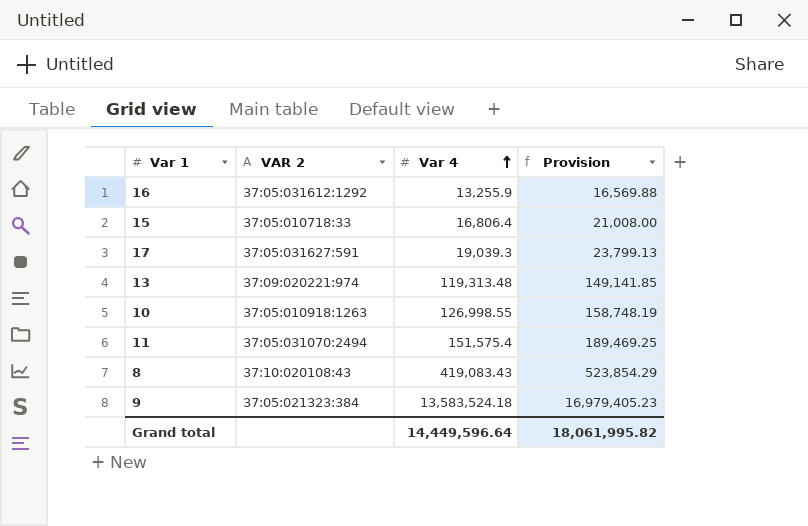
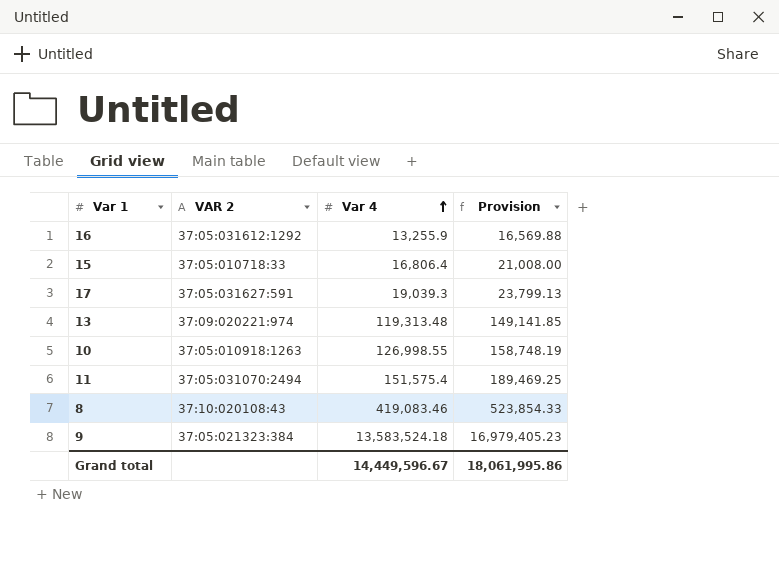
8 | Var 4: 419,083.43 -> 419,083.46
8 | Provision: 523,854.29 -> 523,854.33
Grand total | Var 4: 14,449,596.64 -> 14,449,596.67
Grand total | Provision: 18,061,995.82 -> 18,061,995.86

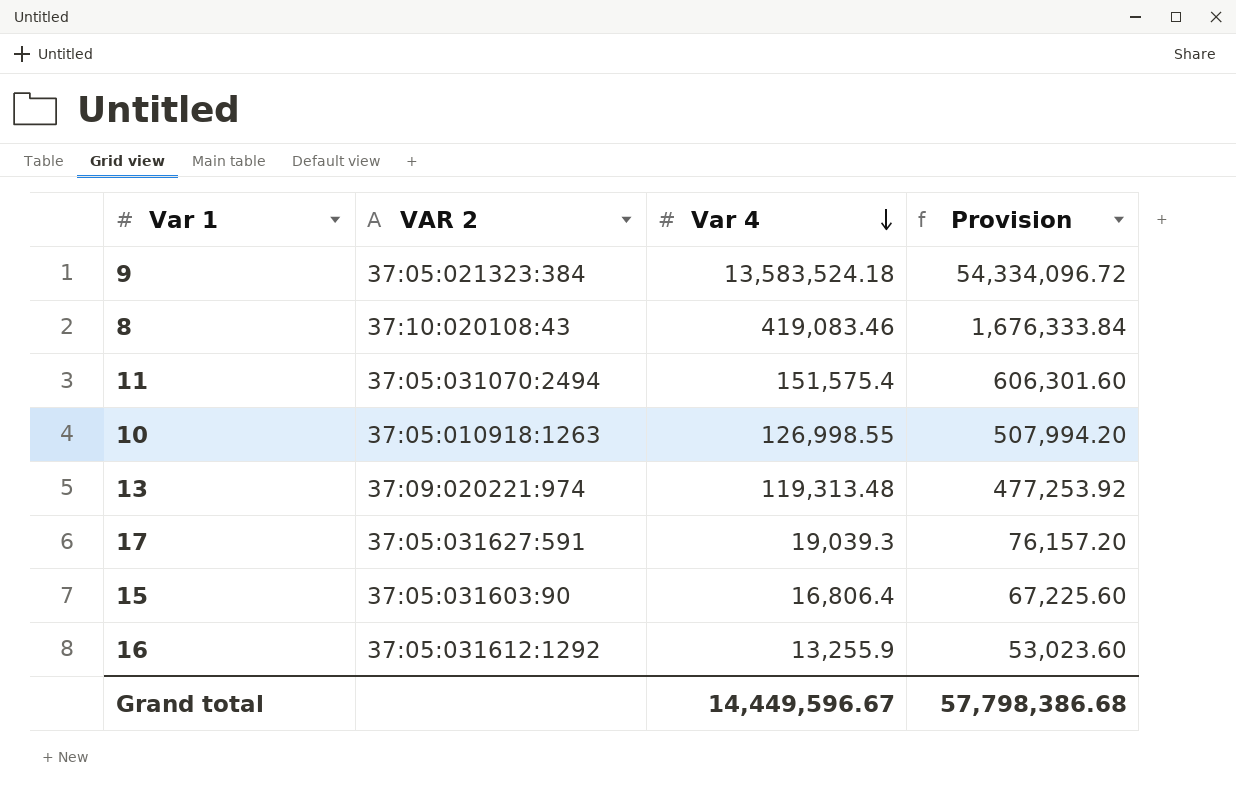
row order: Var 4 ascending -> Var 4 descending
column Provision | formula: [Var 4] * 1.25 -> [Var 4] * 4
15 | VAR 2: 37:05:010718:33 -> 37:05:031603:90
Grand total | Provision: 18,061,995.86 -> 57,798,386.68

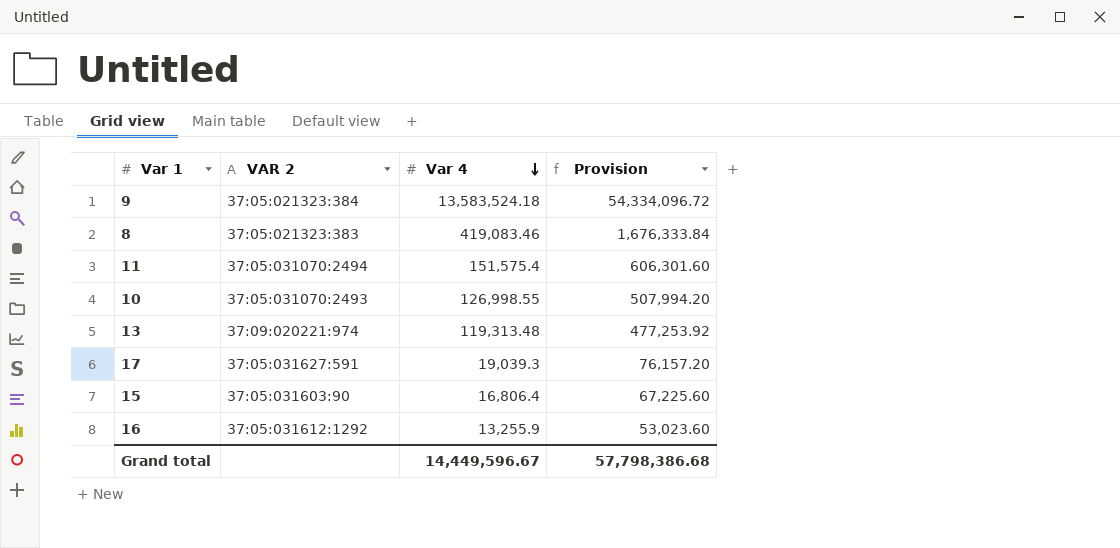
8 | VAR 2: 37:10:020108:43 -> 37:05:021323:383
10 | VAR 2: 37:05:010918:1263 -> 37:05:031070:2493

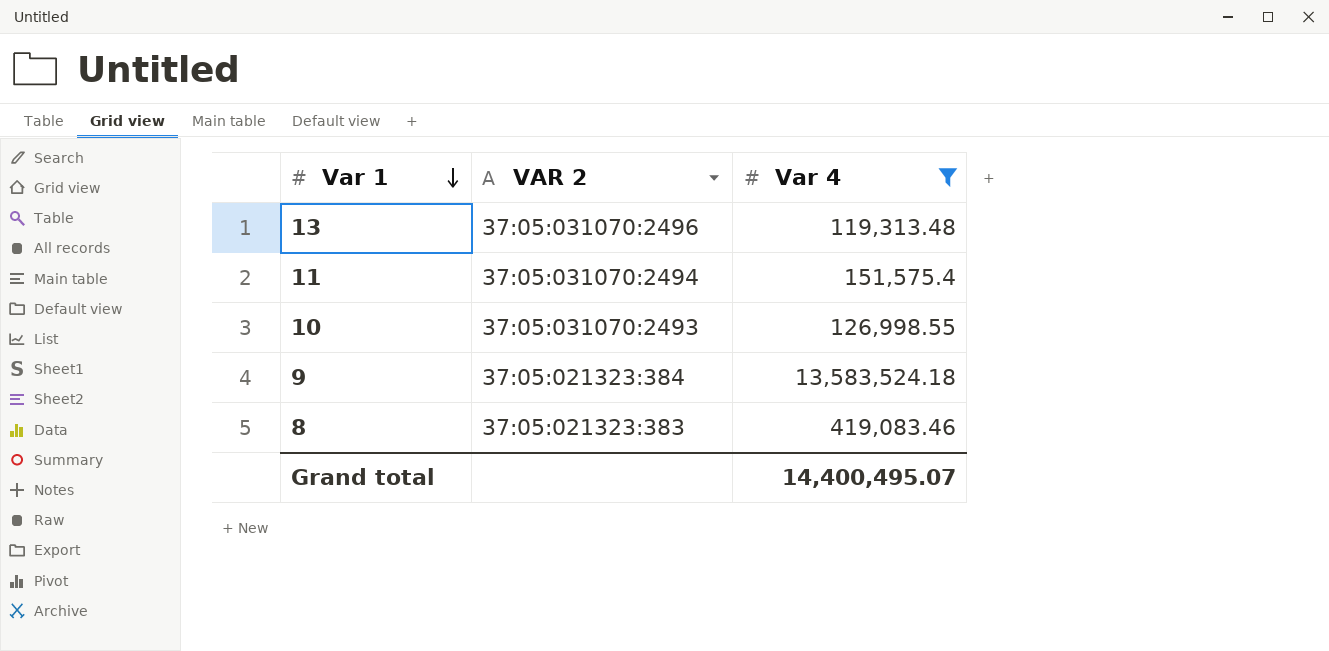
filter: none -> Var 4 >= 119,313.48
row order: Var 4 descending -> Var 1 descending
column Provision | formula: [Var 4] * 4 -> none
13 | VAR 2: 37:09:020221:974 -> 37:05:031070:2496
Grand total | Var 4: 14,449,596.67 -> 14,400,495.07

